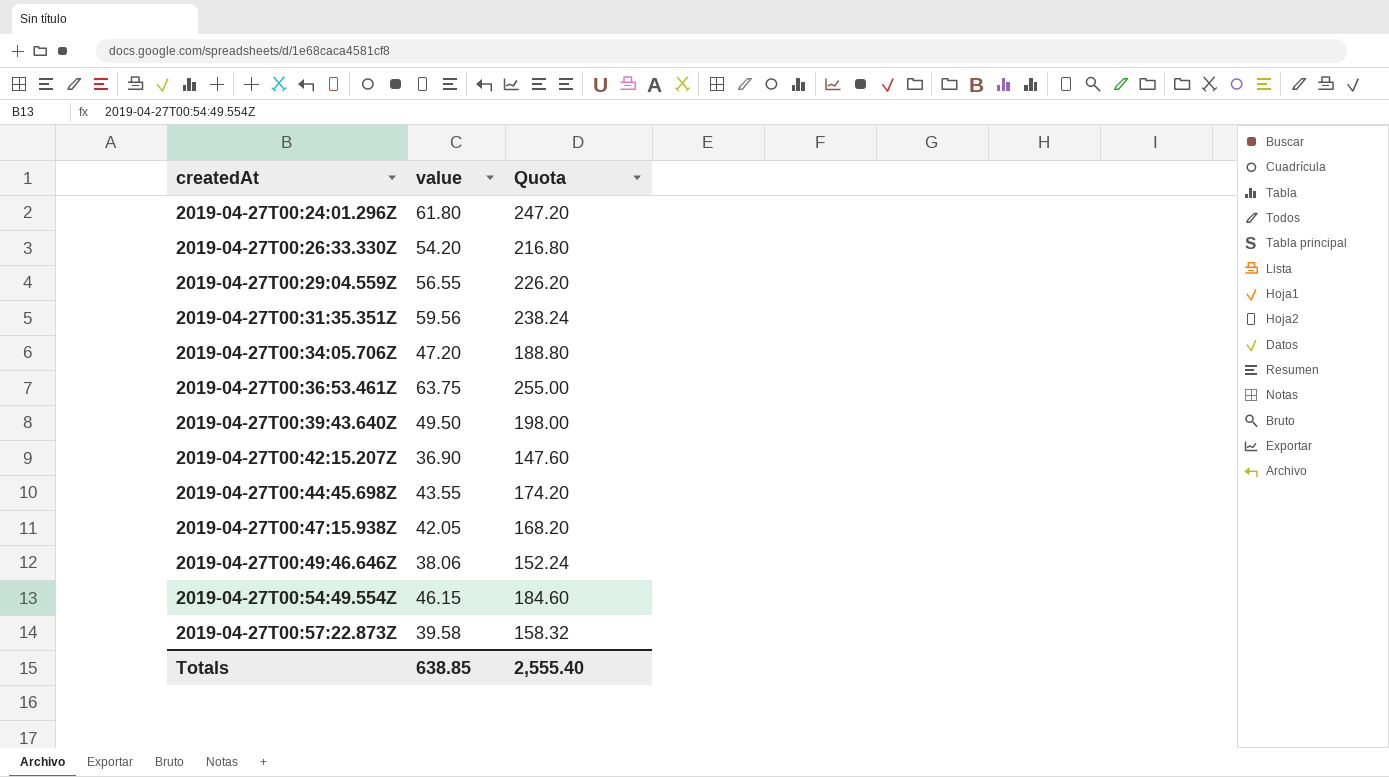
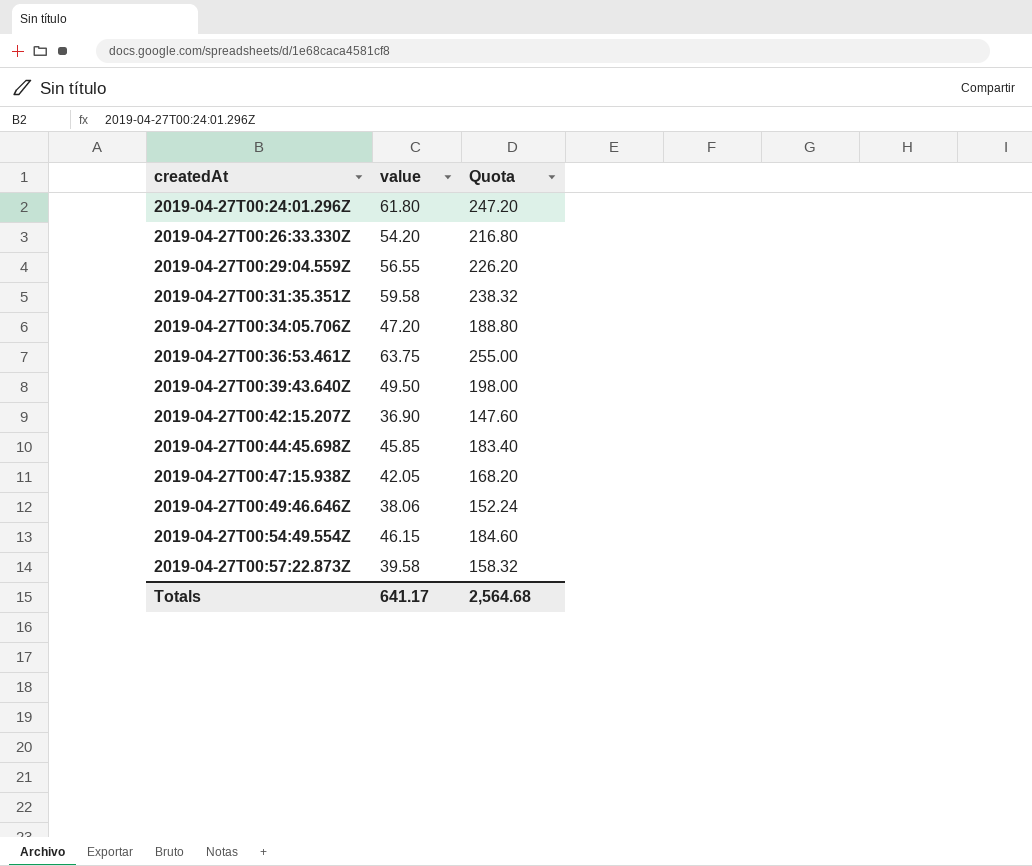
2019-04-27T00:31:35.351Z | value: 59.56 -> 59.58
2019-04-27T00:31:35.351Z | Quota: 238.24 -> 238.32
2019-04-27T00:44:45.698Z | value: 43.55 -> 45.85
2019-04-27T00:44:45.698Z | Quota: 174.20 -> 183.40
Totals | value: 638.85 -> 641.17
Totals | Quota: 2,555.40 -> 2,564.68

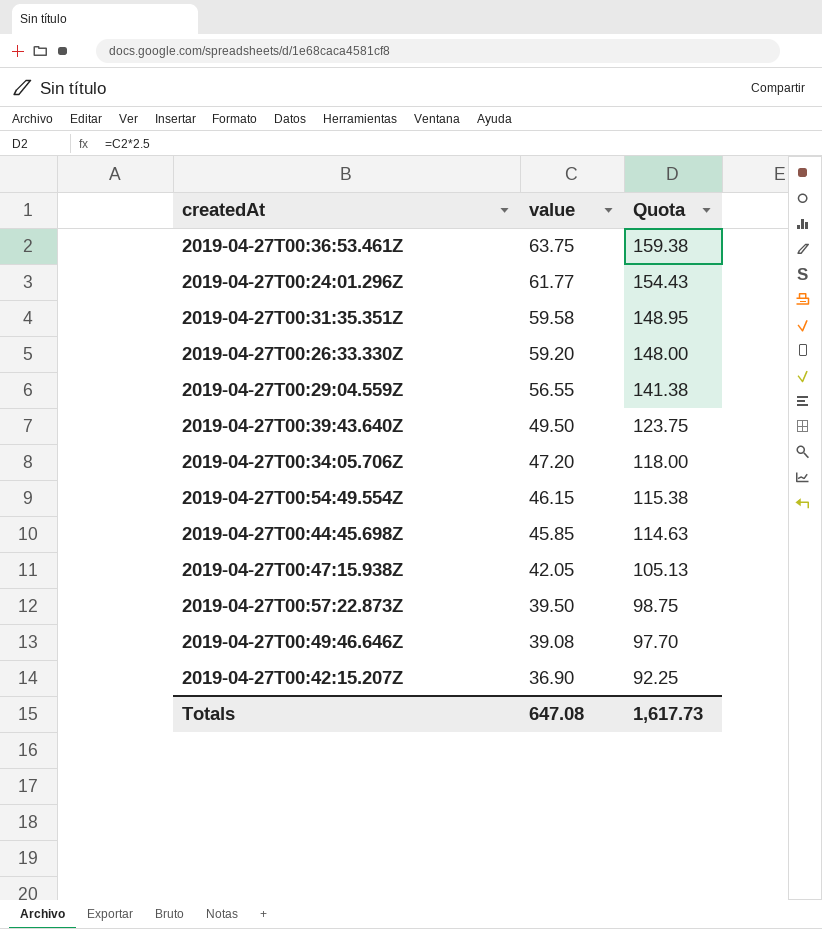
row order: createdAt ascending -> value descending
column Quota | formula: [value] * 4 -> [value] * 2.5
2019-04-27T00:24:01.296Z | value: 61.80 -> 61.77
2019-04-27T00:26:33.330Z | value: 54.20 -> 59.20
2019-04-27T00:57:22.873Z | value: 39.58 -> 39.50
2019-04-27T00:49:46.646Z | value: 38.06 -> 39.08
Totals | value: 641.17 -> 647.08
Totals | Quota: 2,564.68 -> 1,617.73

